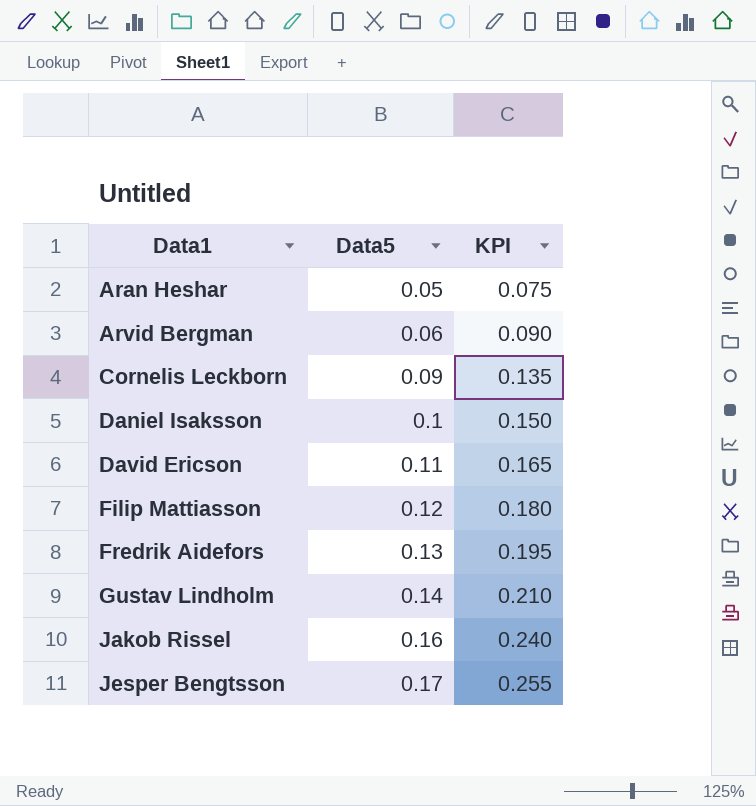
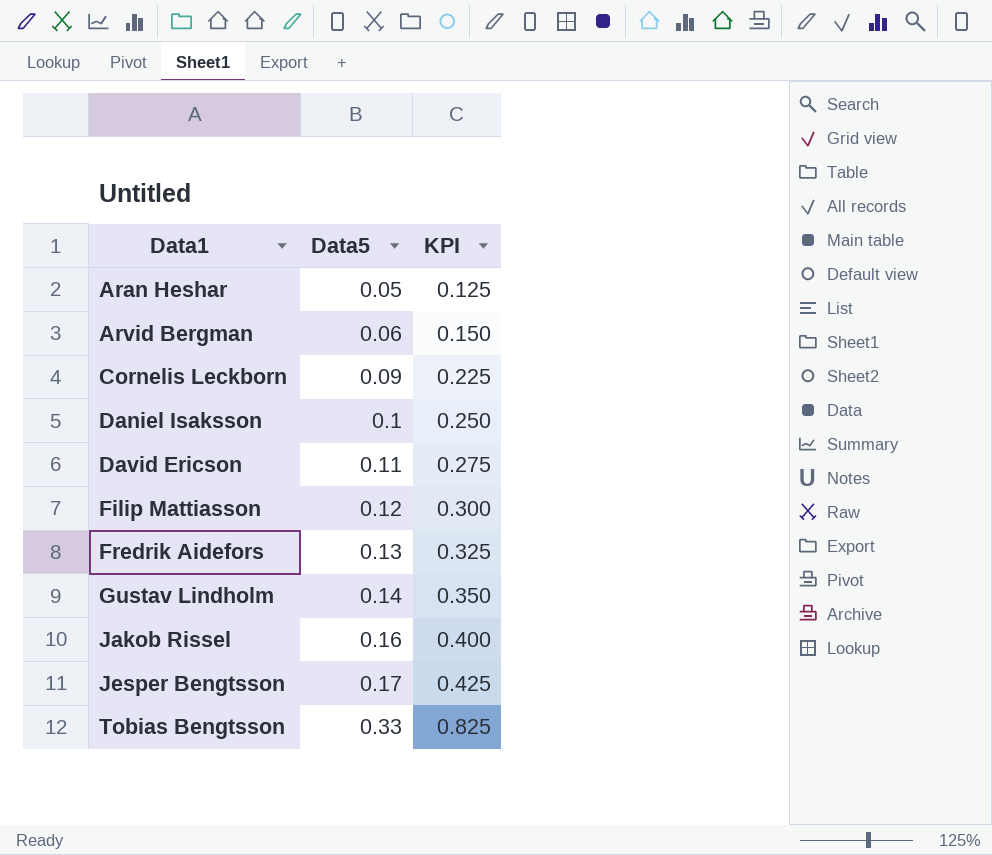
column KPI | formula: [Data5] * 1.5 -> [Data5] * 2.5
row Tobias Bengtsson: none -> 0.33 | 0.825

